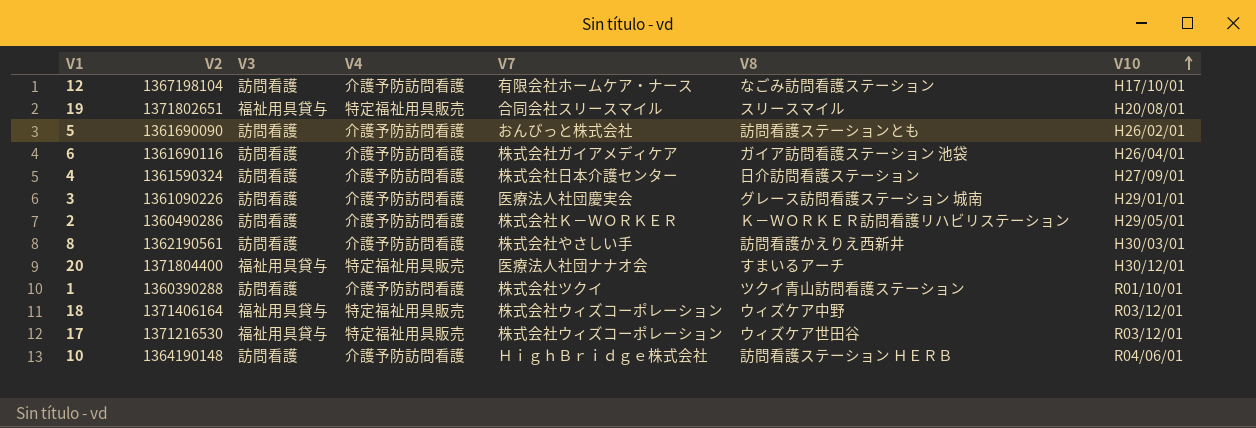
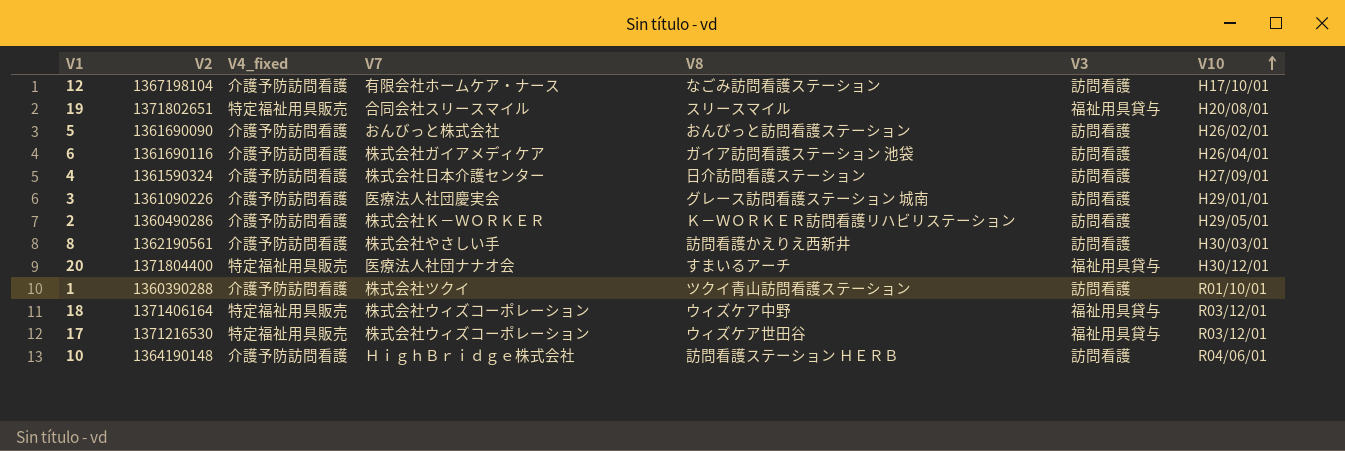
column name: V4 -> V4_fixed
column V3 | position: 3 -> 6
5 | V8: 訪問看護ステーションとも -> おんびっと訪問看護ステーション

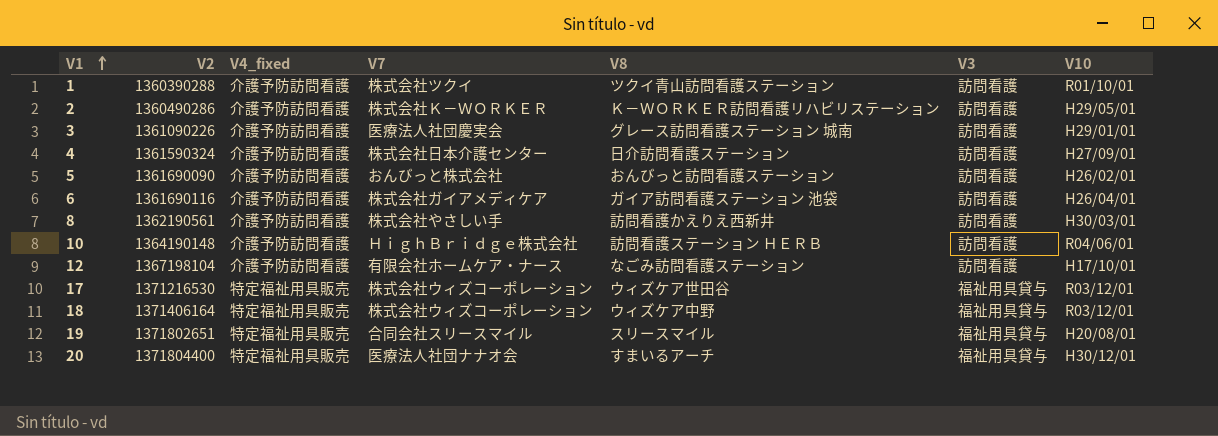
row order: V10 ascending -> V1 ascending

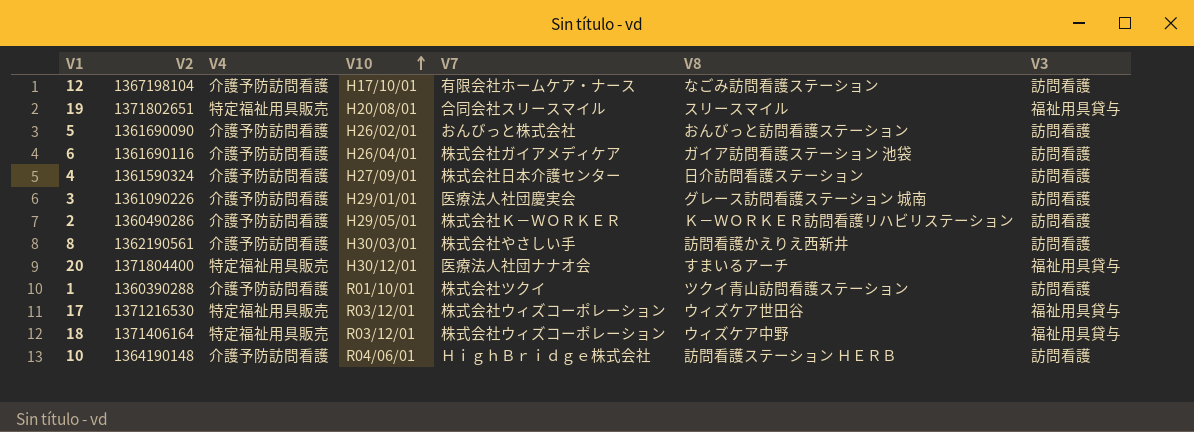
row order: V1 ascending -> V10 ascending
column name: V4_fixed -> V4
column V10 | position: 7 -> 4

